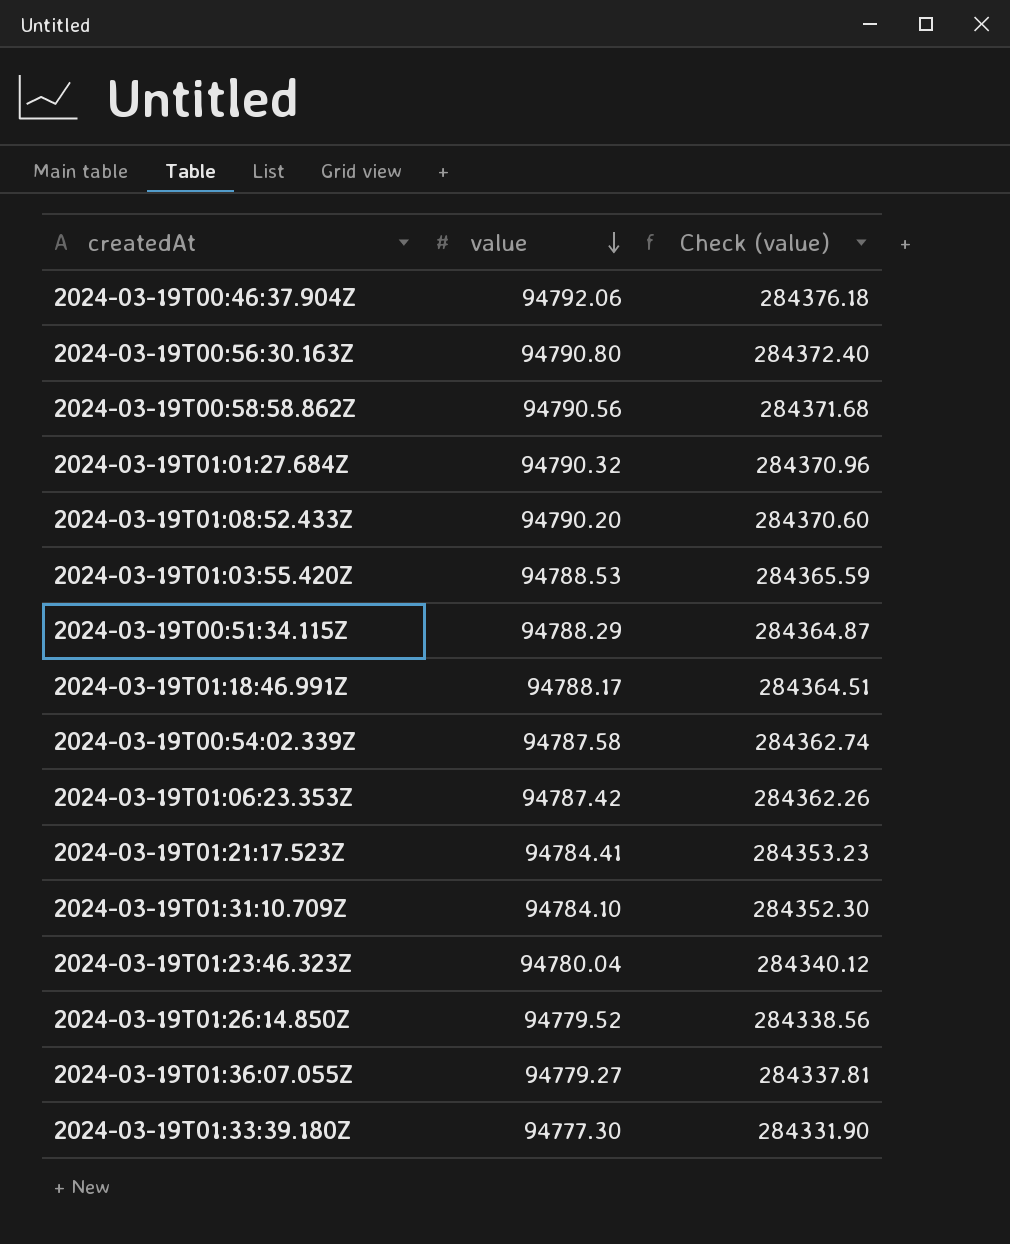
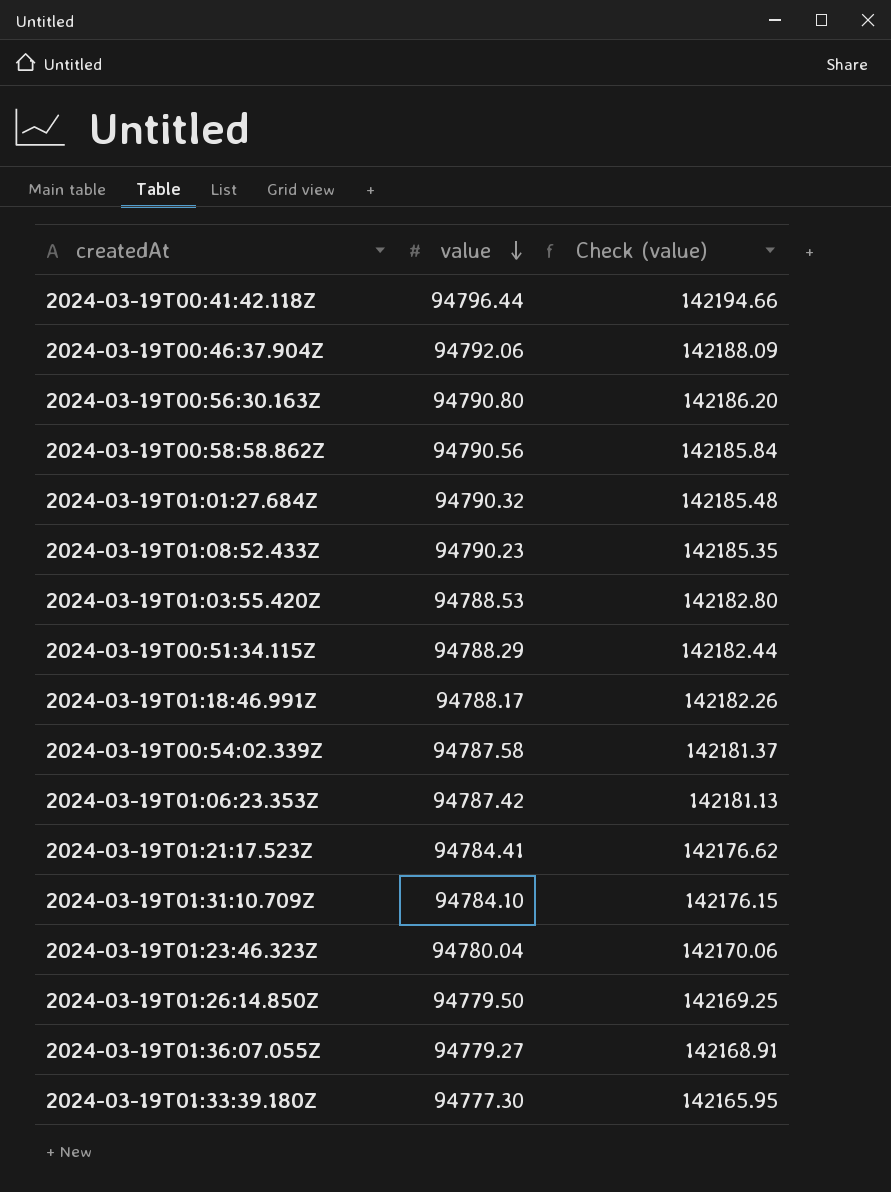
column Check (value) | formula: [value] * 3 -> [value] * 1.5
row 2024-03-19T00:41:42.118Z: none -> 94796.44 | 142194.66
2024-03-19T01:08:52.433Z | value: 94790.20 -> 94790.23
2024-03-19T01:26:14.850Z | value: 94779.52 -> 94779.50

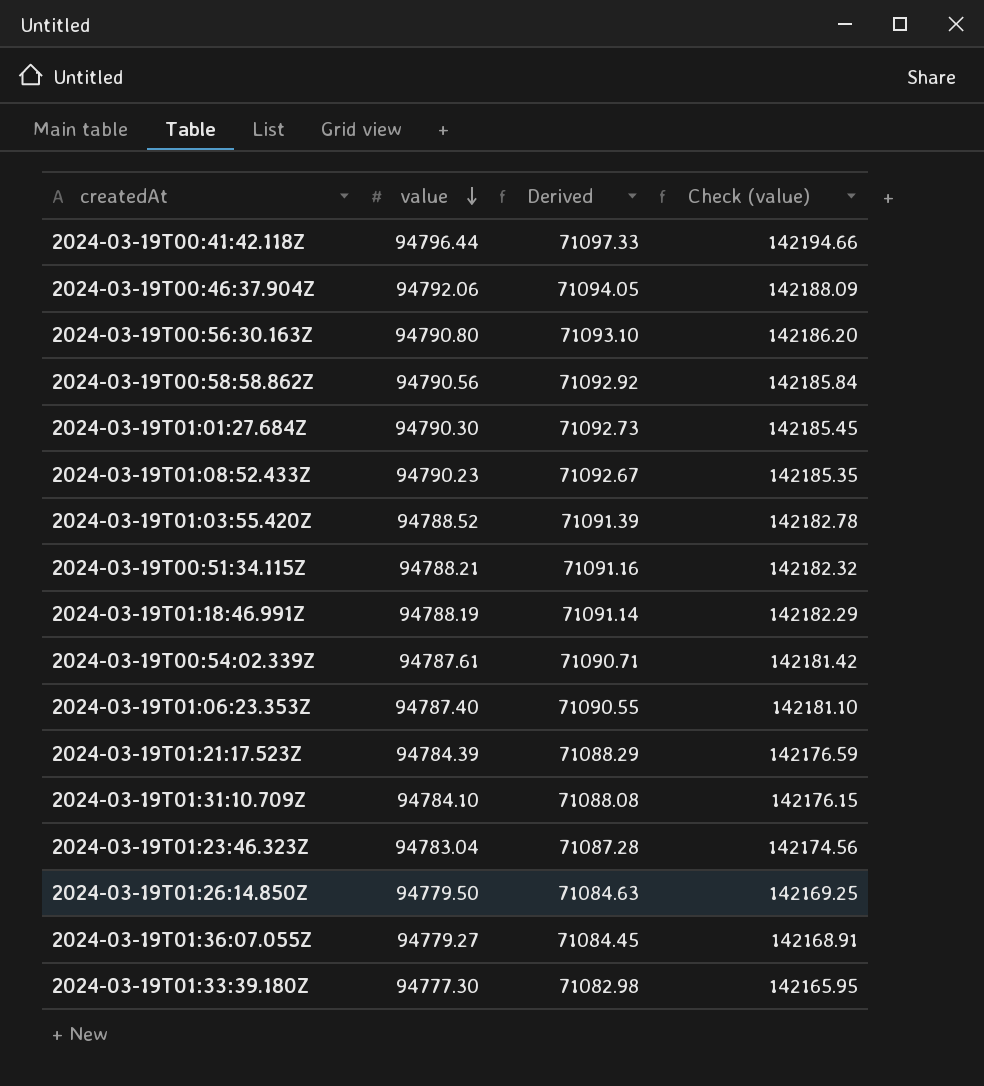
column Derived | formula: none -> [value] * 0.75
2024-03-19T01:01:27.684Z | value: 94790.32 -> 94790.30
2024-03-19T01:01:27.684Z | Check (value): 142185.48 -> 142185.45
2024-03-19T01:03:55.420Z | value: 94788.53 -> 94788.52
2024-03-19T01:03:55.420Z | Check (value): 142182.80 -> 142182.78
2024-03-19T00:51:34.115Z | value: 94788.29 -> 94788.21
2024-03-19T00:51:34.115Z | Check (value): 142182.44 -> 142182.32
2024-03-19T01:18:46.991Z | value: 94788.17 -> 94788.19
2024-03-19T01:18:46.991Z | Check (value): 142182.26 -> 142182.29
2024-03-19T00:54:02.339Z | value: 94787.58 -> 94787.61
2024-03-19T00:54:02.339Z | Check (value): 142181.37 -> 142181.42
2024-03-19T01:06:23.353Z | value: 94787.42 -> 94787.40
2024-03-19T01:06:23.353Z | Check (value): 142181.13 -> 142181.10
2024-03-19T01:21:17.523Z | value: 94784.41 -> 94784.39
2024-03-19T01:21:17.523Z | Check (value): 142176.62 -> 142176.59
2024-03-19T01:23:46.323Z | value: 94780.04 -> 94783.04
2024-03-19T01:23:46.323Z | Check (value): 142170.06 -> 142174.56

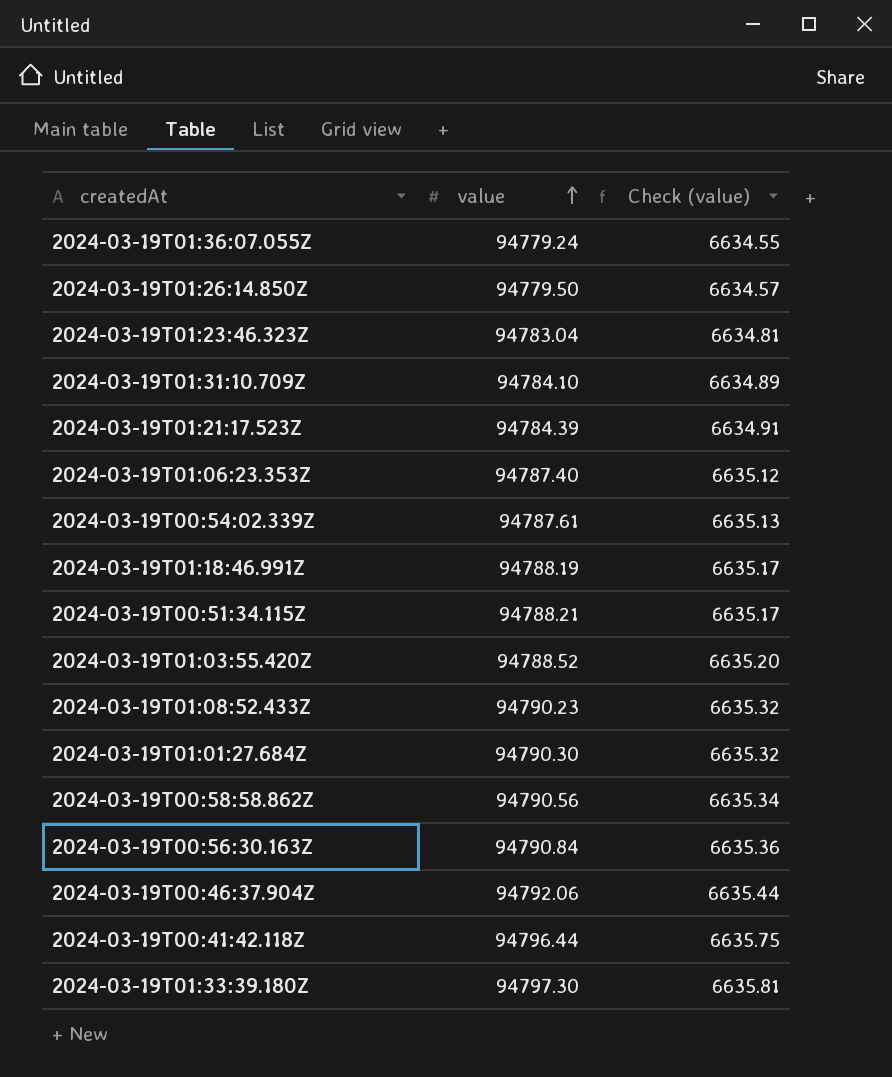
row order: value descending -> value ascending
column Derived | formula: [value] * 0.75 -> none
column Check (value) | formula: [value] * 1.5 -> [value] * 0.07
2024-03-19T01:36:07.055Z | value: 94779.27 -> 94779.24
2024-03-19T00:56:30.163Z | value: 94790.80 -> 94790.84
2024-03-19T01:33:39.180Z | value: 94777.30 -> 94797.30

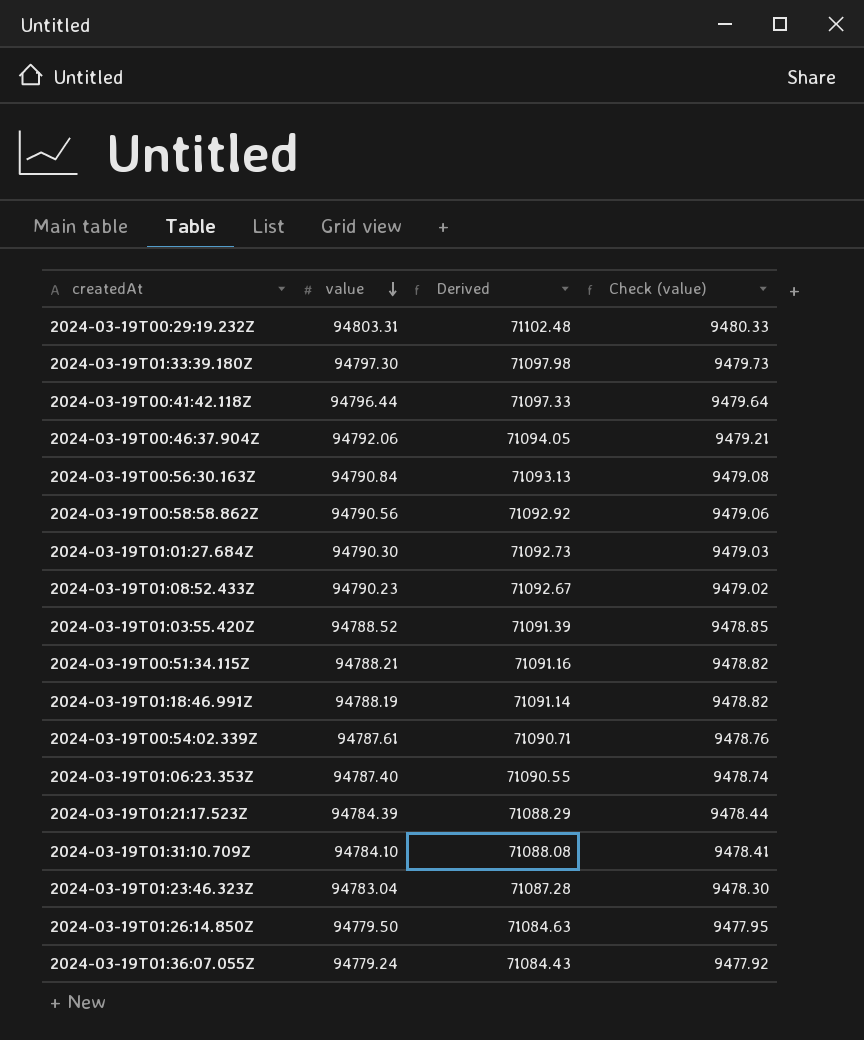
row order: value ascending -> value descending
column Derived | formula: none -> [value] * 0.75
column Check (value) | formula: [value] * 0.07 -> [value] * 0.1
row 2024-03-19T00:29:19.232Z: none -> 94803.31 | 71102.48 | 9480.33

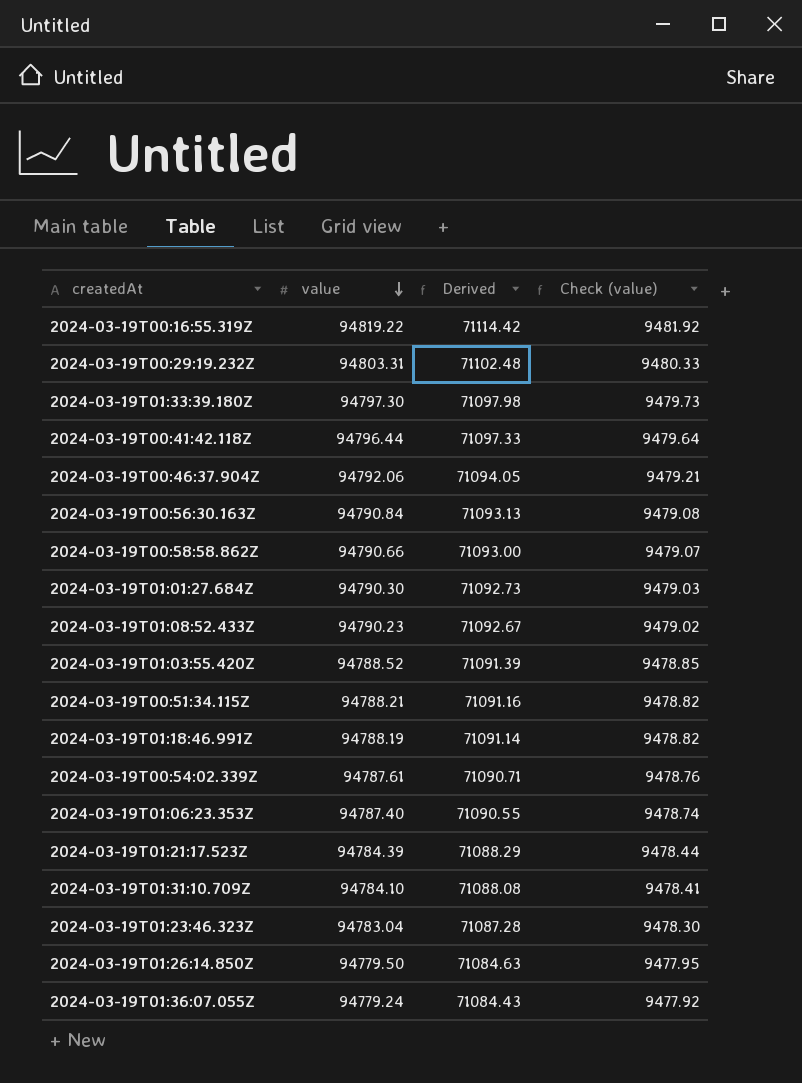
row 2024-03-19T00:16:55.319Z: none -> 94819.22 | 71114.42 | 9481.92
2024-03-19T00:58:58.862Z | value: 94790.56 -> 94790.66
2024-03-19T00:58:58.862Z | Derived: 71092.92 -> 71093.00
2024-03-19T00:58:58.862Z | Check (value): 9479.06 -> 9479.07

